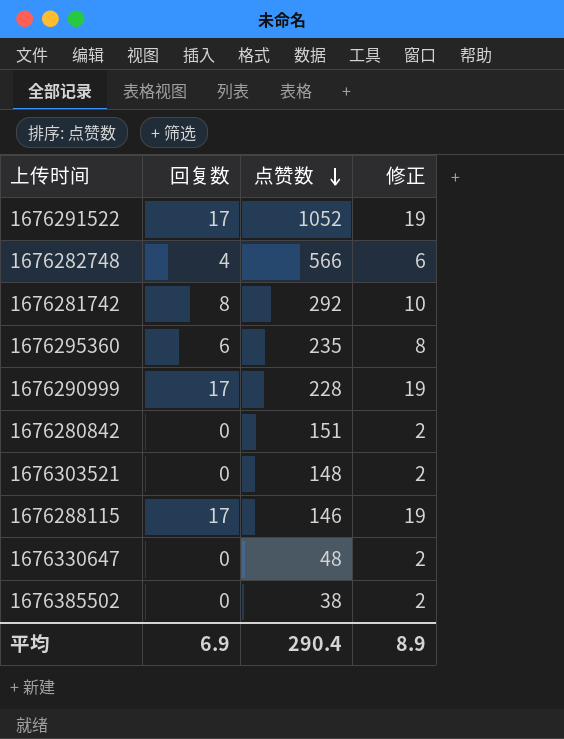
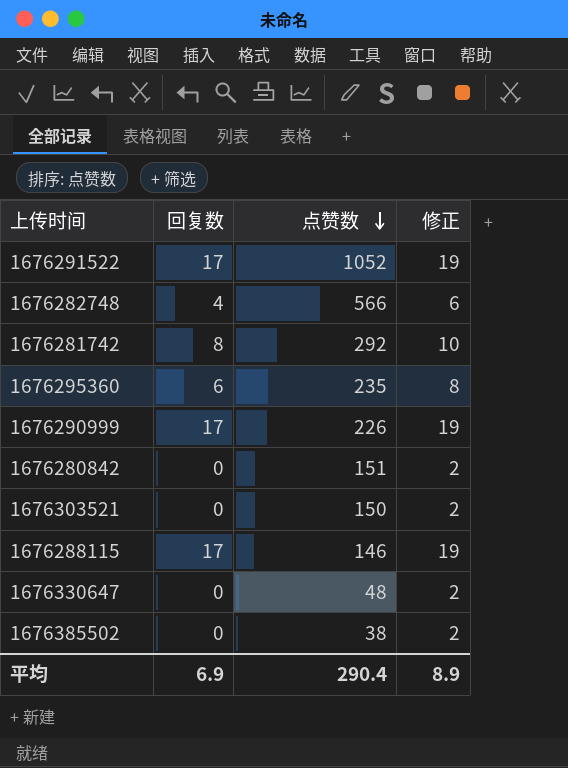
1676290999 | 点赞数: 228 -> 226
1676303521 | 点赞数: 148 -> 150

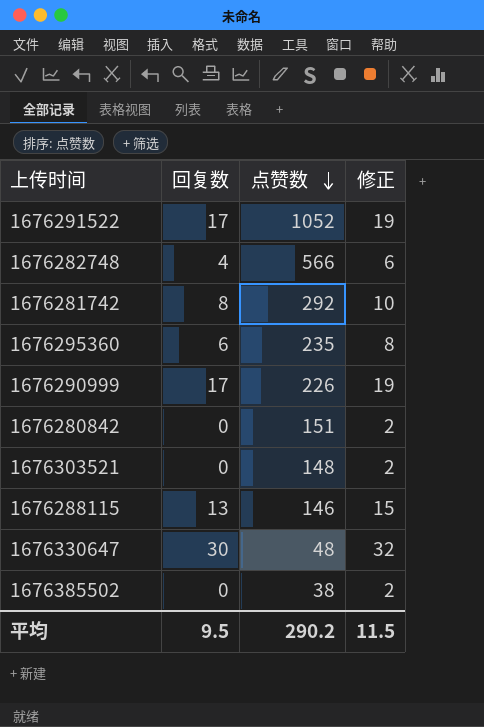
1676303521 | 点赞数: 150 -> 148
1676288115 | 回复数: 17 -> 13
1676288115 | 修正: 19 -> 15
1676330647 | 回复数: 0 -> 30
1676330647 | 修正: 2 -> 32
平均 | 回复数: 6.9 -> 9.5
平均 | 点赞数: 290.4 -> 290.2
平均 | 修正: 8.9 -> 11.5

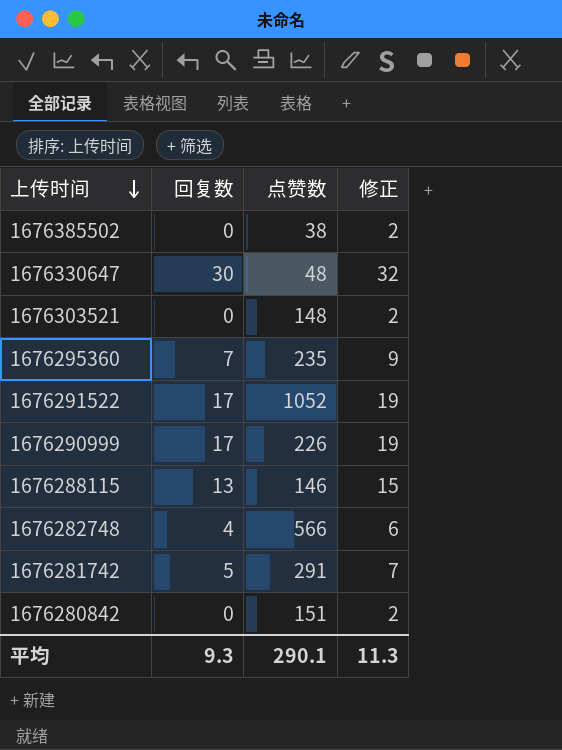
row order: 点赞数 descending -> 上传时间 descending
1676295360 | 回复数: 6 -> 7
1676295360 | 修正: 8 -> 9
1676281742 | 回复数: 8 -> 5
1676281742 | 点赞数: 292 -> 291
1676281742 | 修正: 10 -> 7
平均 | 回复数: 9.5 -> 9.3
平均 | 点赞数: 290.2 -> 290.1
平均 | 修正: 11.5 -> 11.3

